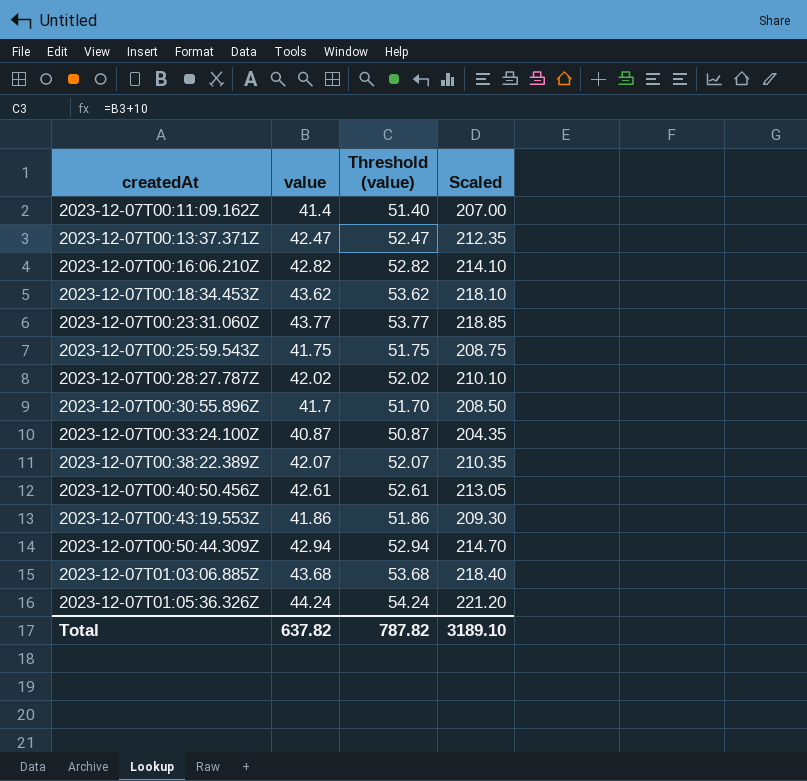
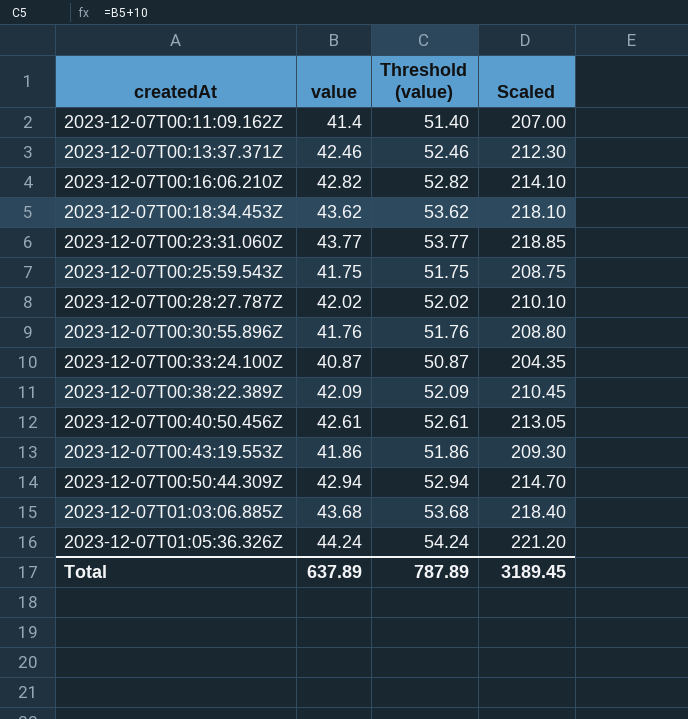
2023-12-07T00:13:37.371Z | value: 42.47 -> 42.46
2023-12-07T00:13:37.371Z | Threshold (value): 52.47 -> 52.46
2023-12-07T00:13:37.371Z | Scaled: 212.35 -> 212.30
2023-12-07T00:30:55.896Z | value: 41.7 -> 41.76
2023-12-07T00:30:55.896Z | Threshold (value): 51.70 -> 51.76
2023-12-07T00:30:55.896Z | Scaled: 208.50 -> 208.80
2023-12-07T00:38:22.389Z | value: 42.07 -> 42.09
2023-12-07T00:38:22.389Z | Threshold (value): 52.07 -> 52.09
2023-12-07T00:38:22.389Z | Scaled: 210.35 -> 210.45
Total | value: 637.82 -> 637.89
Total | Threshold (value): 787.82 -> 787.89
Total | Scaled: 3189.10 -> 3189.45

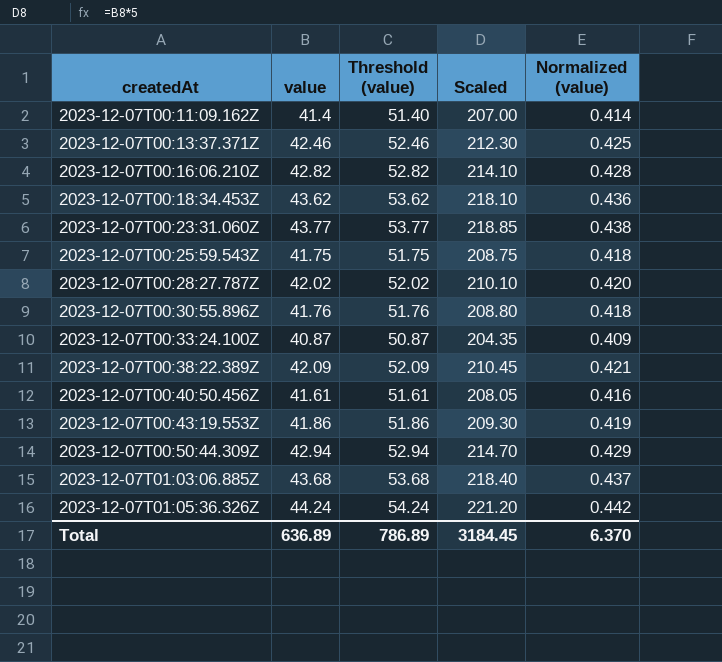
column Normalized (value) | formula: none -> [value] * 0.01
2023-12-07T00:40:50.456Z | value: 42.61 -> 41.61
2023-12-07T00:40:50.456Z | Threshold (value): 52.61 -> 51.61
2023-12-07T00:40:50.456Z | Scaled: 213.05 -> 208.05
Total | value: 637.89 -> 636.89
Total | Threshold (value): 787.89 -> 786.89
Total | Scaled: 3189.45 -> 3184.45

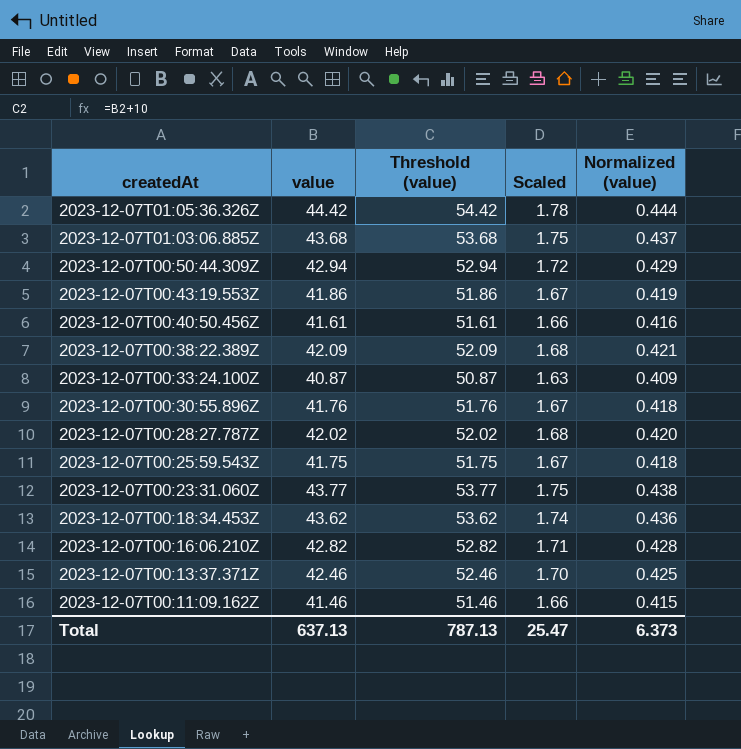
row order: createdAt ascending -> createdAt descending
column Scaled | formula: [value] * 5 -> [value] * 0.04
2023-12-07T01:05:36.326Z | value: 44.24 -> 44.42
2023-12-07T01:05:36.326Z | Threshold (value): 54.24 -> 54.42
2023-12-07T01:05:36.326Z | Normalized (value): 0.442 -> 0.444
2023-12-07T00:11:09.162Z | value: 41.4 -> 41.46
2023-12-07T00:11:09.162Z | Threshold (value): 51.40 -> 51.46
2023-12-07T00:11:09.162Z | Normalized (value): 0.414 -> 0.415
Total | value: 636.89 -> 637.13
Total | Threshold (value): 786.89 -> 787.13
Total | Scaled: 3184.45 -> 25.47
Total | Normalized (value): 6.370 -> 6.373

